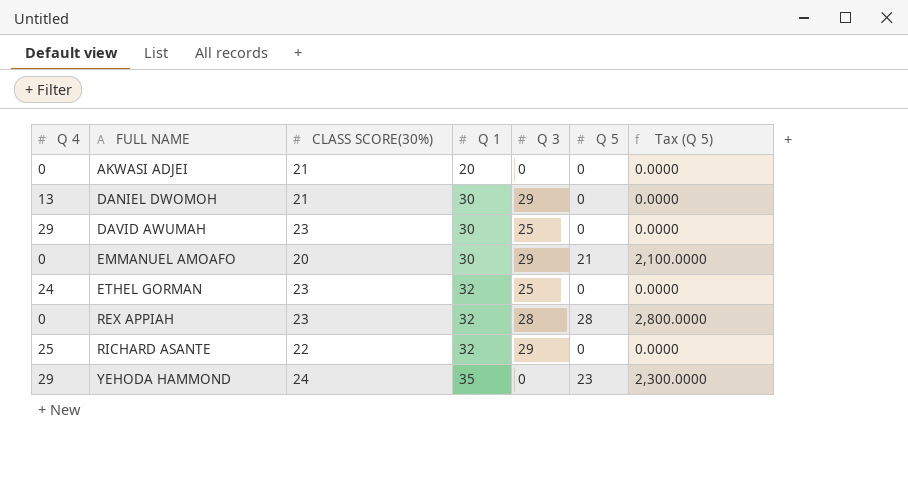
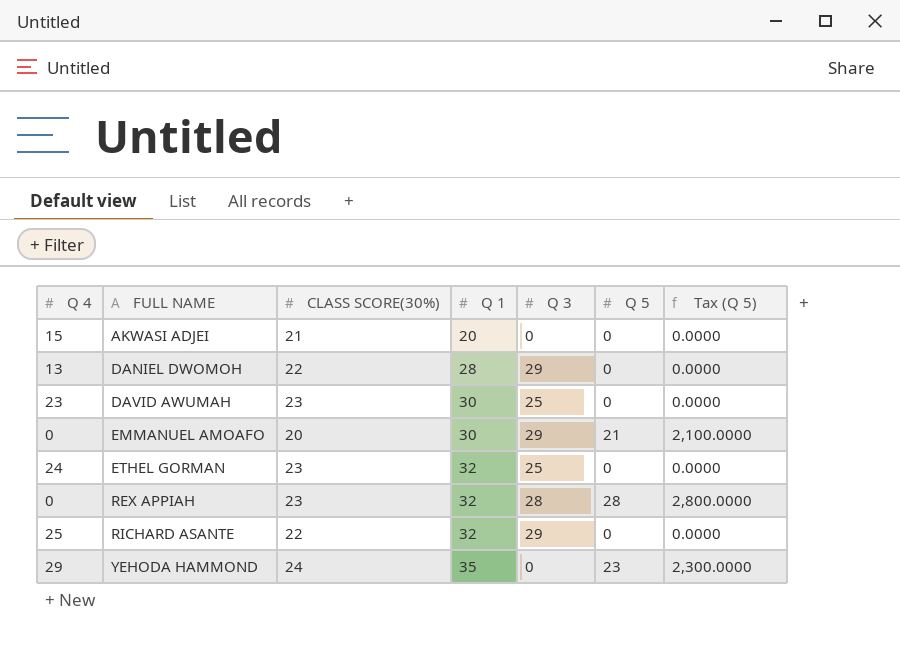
AKWASI ADJEI | Q 4: 0 -> 15
DANIEL DWOMOH | CLASS SCORE(30%): 21 -> 22
DANIEL DWOMOH | Q 1: 30 -> 28
DAVID AWUMAH | Q 4: 29 -> 23

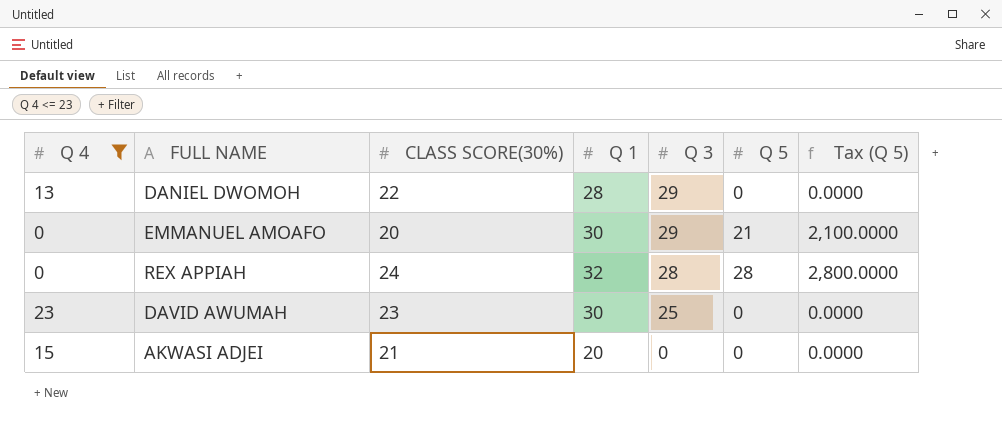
filter: none -> Q 4 <= 23
row order: FULL NAME ascending -> Q 3 descending
REX APPIAH | CLASS SCORE(30%): 23 -> 24

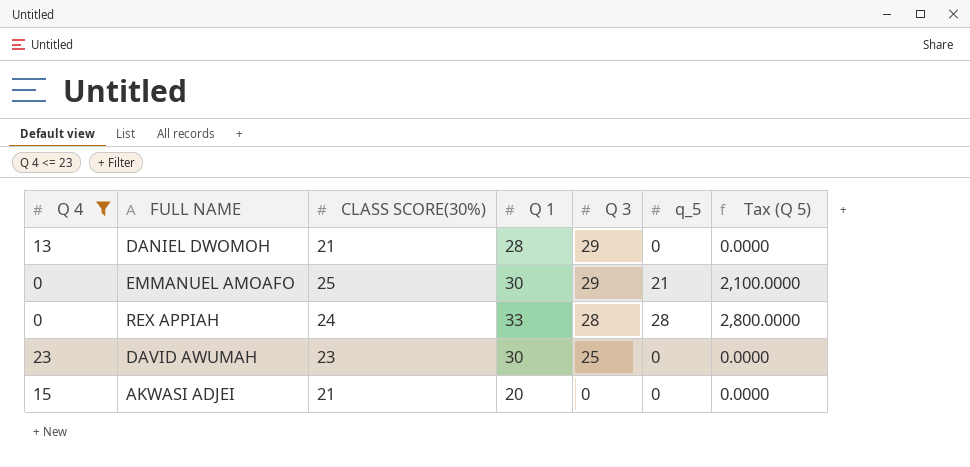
column name: Q 5 -> q_5
DANIEL DWOMOH | CLASS SCORE(30%): 22 -> 21
EMMANUEL AMOAFO | CLASS SCORE(30%): 20 -> 25
REX APPIAH | Q 1: 32 -> 33

